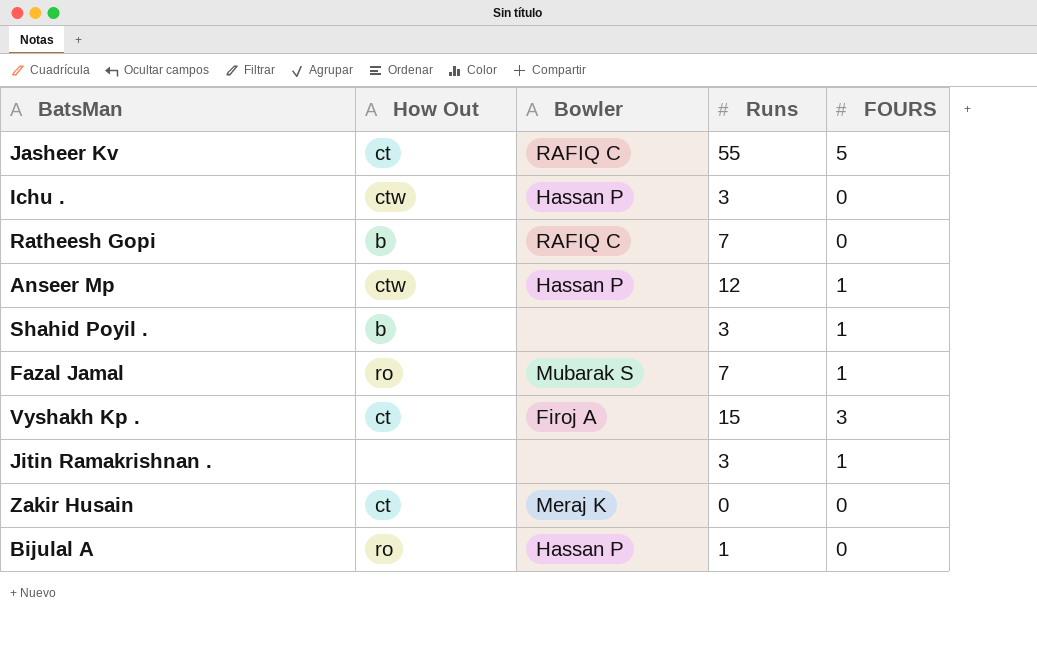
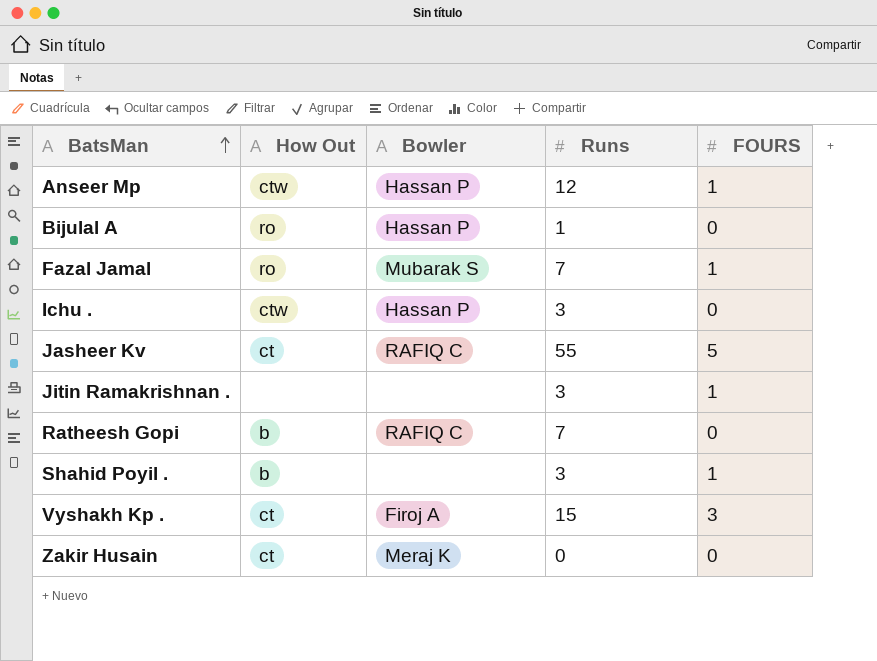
row order: none -> BatsMan ascending

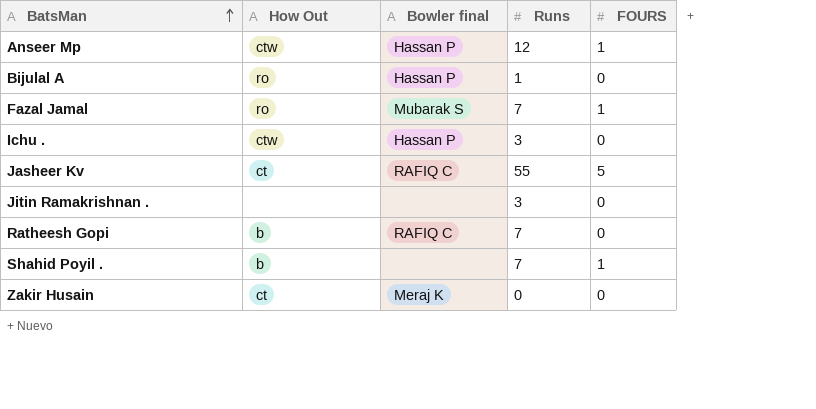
column name: Bowler -> Bowler final
row Vyshakh Kp .: ct | Firoj A | 15 | 3 -> none
Jitin Ramakrishnan . | FOURS: 1 -> 0
Shahid Poyil . | Runs: 3 -> 7

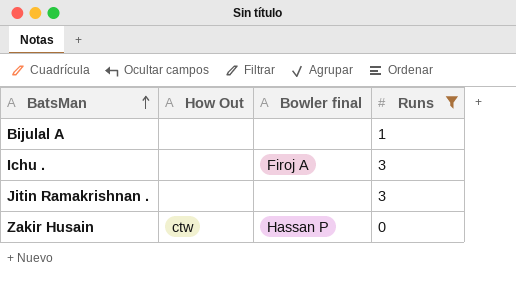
filter: none -> Runs <= 3
column FOURS | position: 5 -> none
Bijulal A | How Out: ro -> none
Bijulal A | Bowler final: Hassan P -> none
Ichu . | How Out: ctw -> none
Ichu . | Bowler final: Hassan P -> Firoj A
Zakir Husain | How Out: ct -> ctw
Zakir Husain | Bowler final: Meraj K -> Hassan P

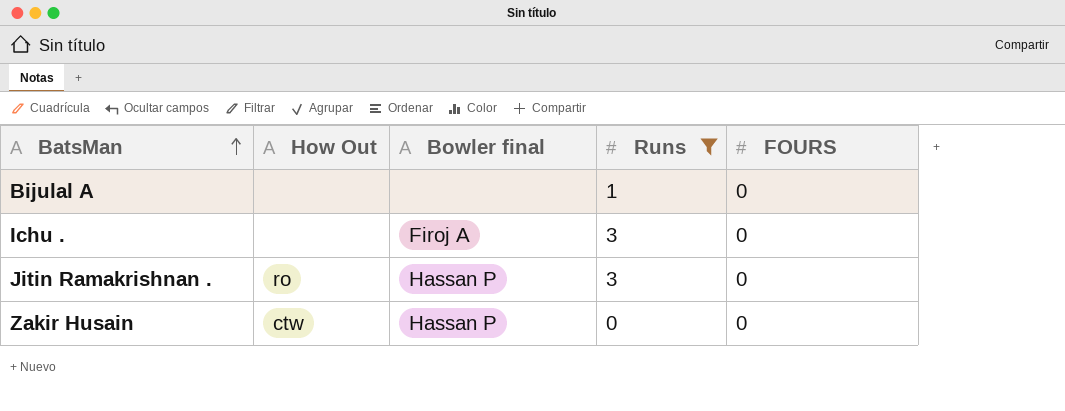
column FOURS | position: none -> 5
Jitin Ramakrishnan . | How Out: none -> ro
Jitin Ramakrishnan . | Bowler final: none -> Hassan P

